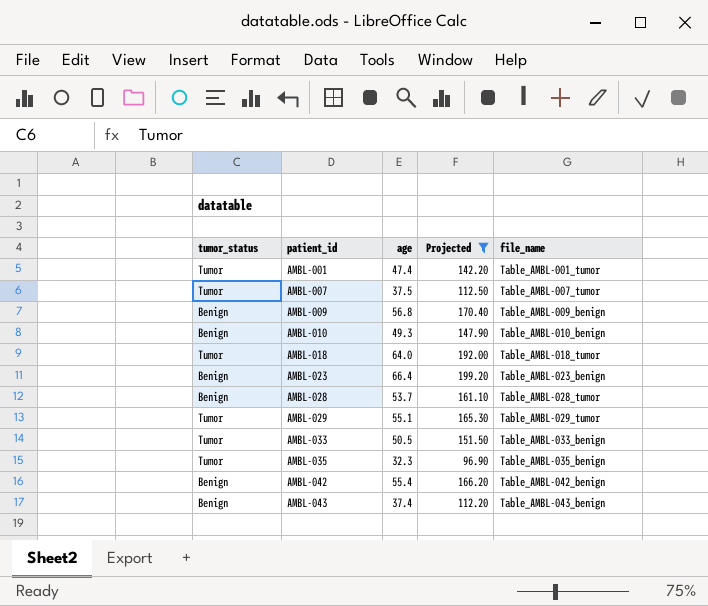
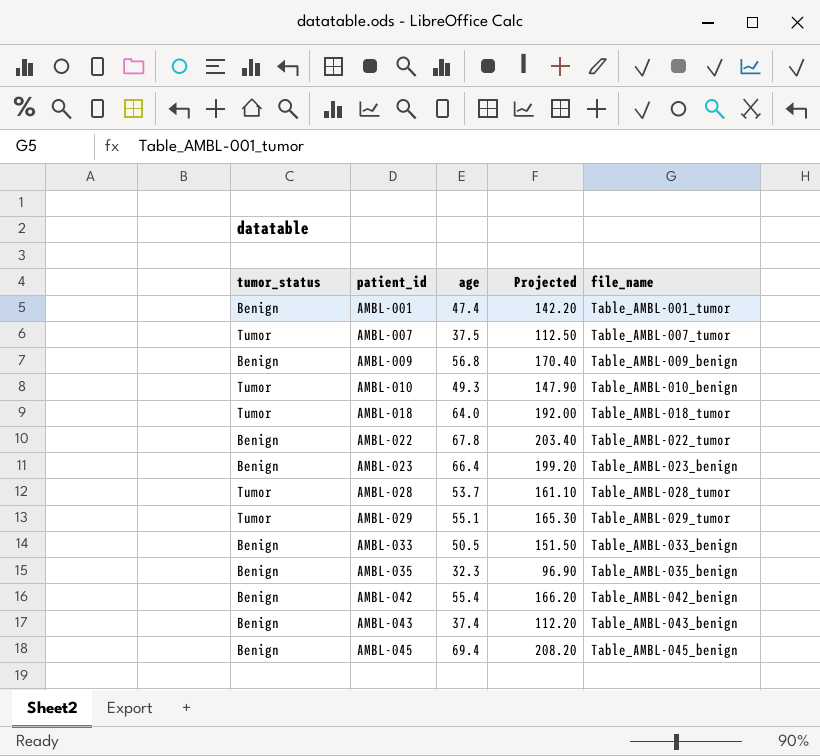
filter: Projected <= 199.20 -> none
AMBL-001 | tumor_status: Tumor -> Benign
AMBL-010 | tumor_status: Benign -> Tumor
AMBL-028 | tumor_status: Benign -> Tumor
AMBL-033 | tumor_status: Tumor -> Benign
AMBL-035 | tumor_status: Tumor -> Benign

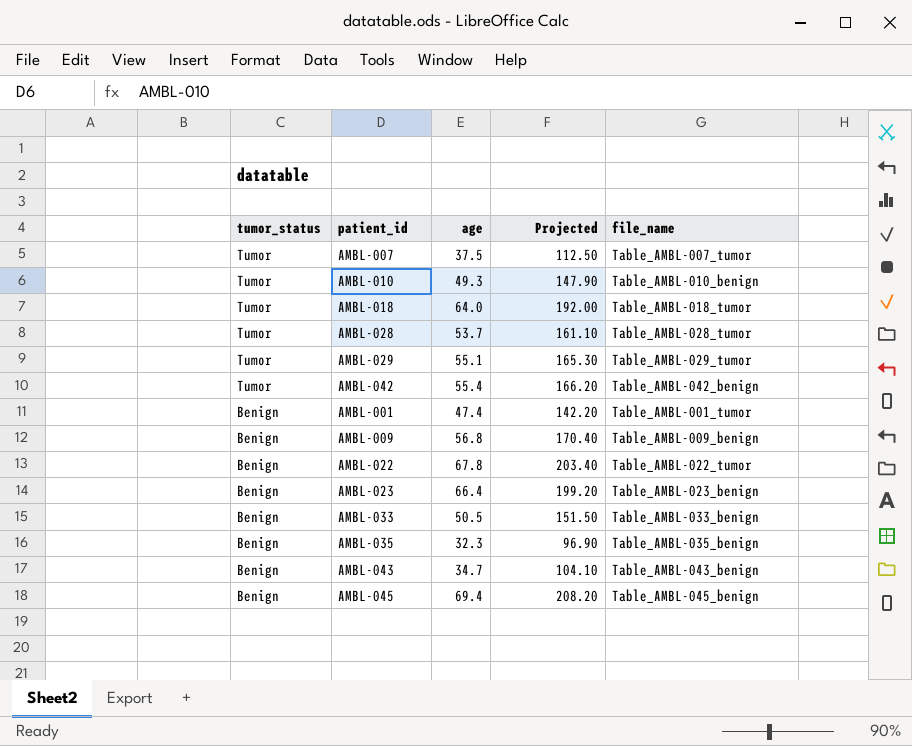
row order: patient_id ascending -> tumor_status descending
AMBL-042 | tumor_status: Benign -> Tumor
AMBL-043 | age: 37.4 -> 34.7
AMBL-043 | Projected: 112.20 -> 104.10

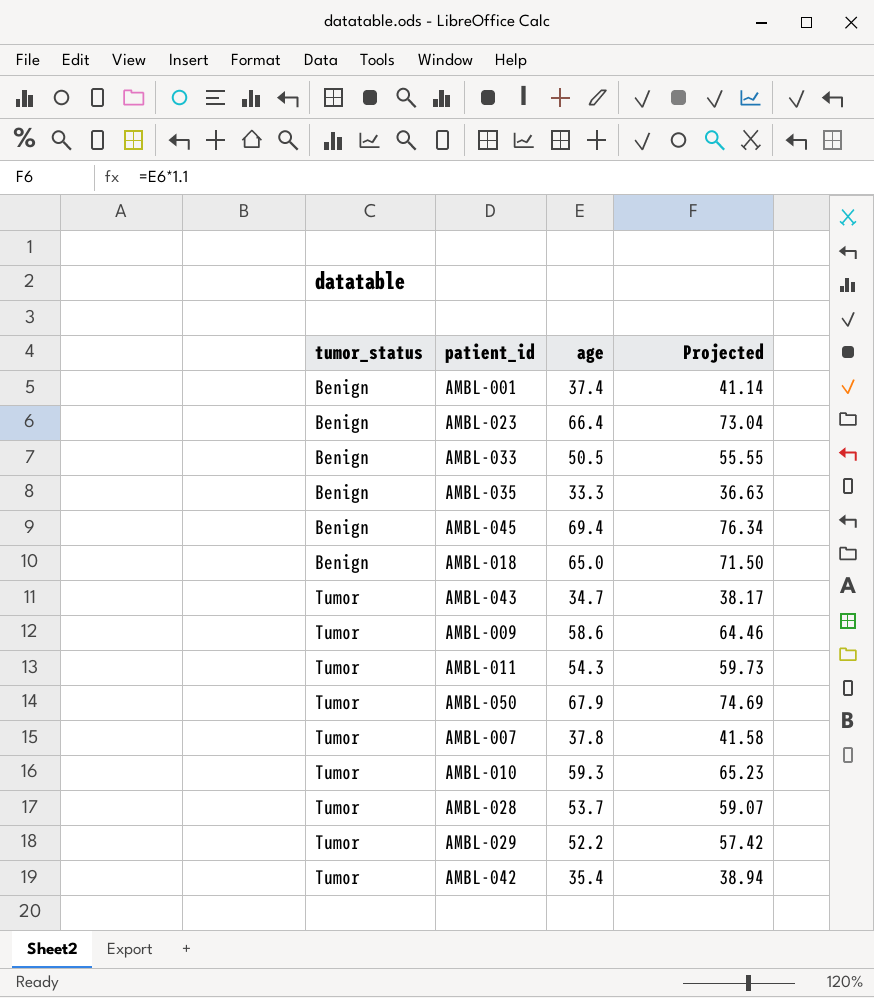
row order: tumor_status descending -> tumor_status ascending
column file_name | position: 5 -> none
column Projected | formula: [age] * 3 -> [age] * 1.1
row AMBL-022: Benign | 67.8 | 203.40 | Table_AMBL-022_tumor -> none
AMBL-001 | age: 47.4 -> 37.4
AMBL-035 | age: 32.3 -> 33.3
AMBL-018 | tumor_status: Tumor -> Benign
AMBL-018 | age: 64.0 -> 65.0
AMBL-043 | tumor_status: Benign -> Tumor
AMBL-009 | tumor_status: Benign -> Tumor
AMBL-009 | age: 56.8 -> 58.6
row AMBL-011: none -> Tumor | 54.3 | 59.73
row AMBL-050: none -> Tumor | 67.9 | 74.69
AMBL-007 | age: 37.5 -> 37.8
AMBL-010 | age: 49.3 -> 59.3
AMBL-029 | age: 55.1 -> 52.2
AMBL-042 | age: 55.4 -> 35.4

